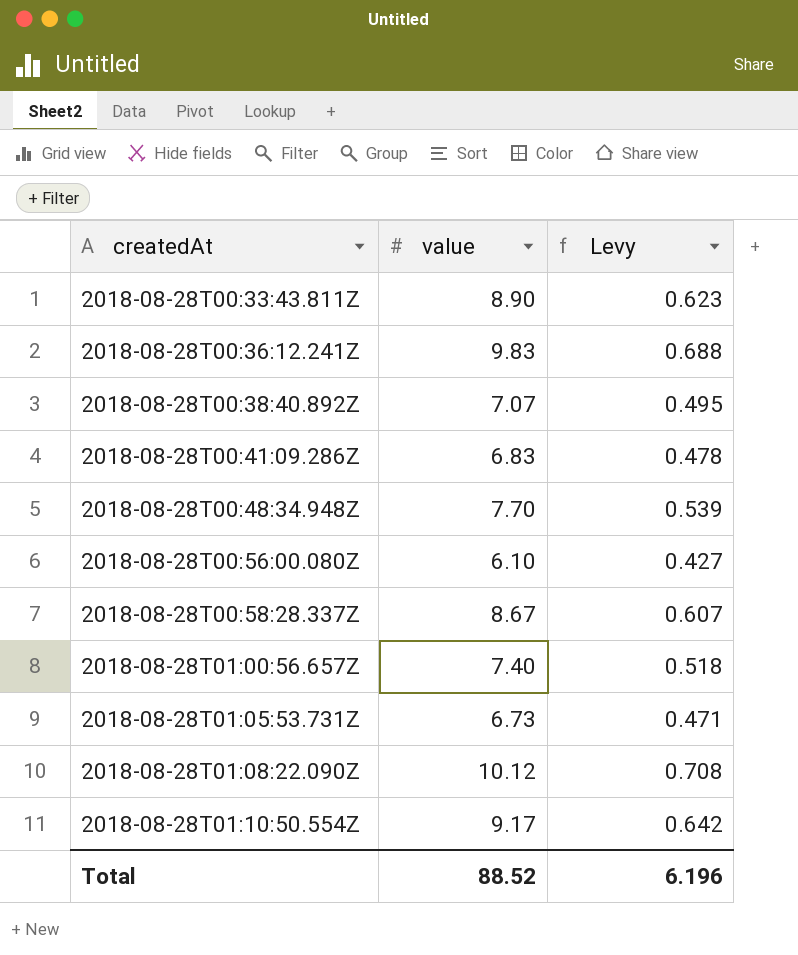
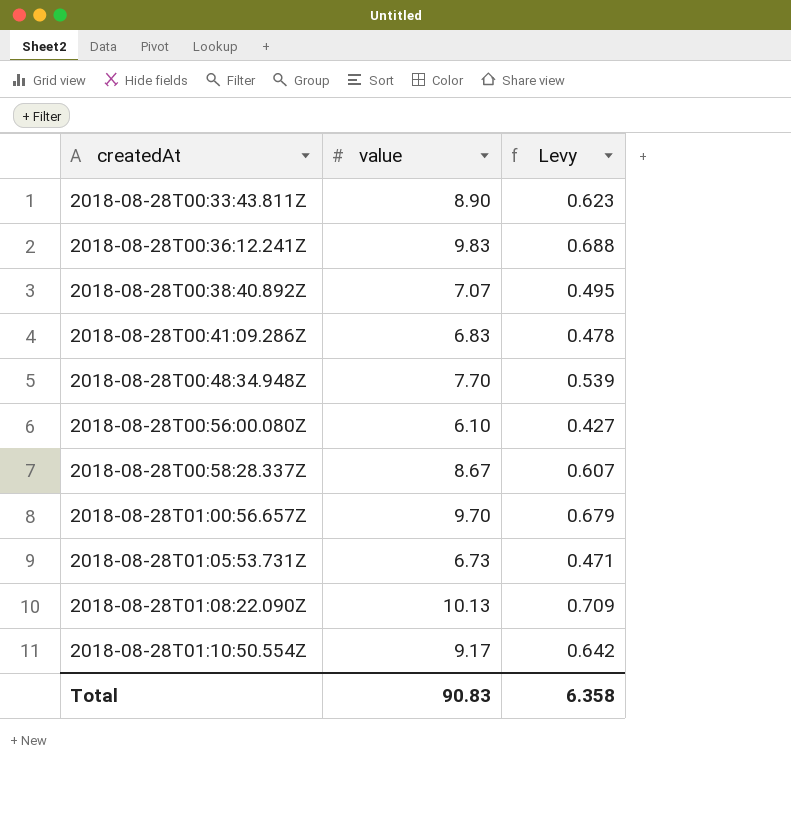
2018-08-28T01:00:56.657Z | value: 7.40 -> 9.70
2018-08-28T01:00:56.657Z | Levy: 0.518 -> 0.679
2018-08-28T01:08:22.090Z | value: 10.12 -> 10.13
2018-08-28T01:08:22.090Z | Levy: 0.708 -> 0.709
Total | value: 88.52 -> 90.83
Total | Levy: 6.196 -> 6.358

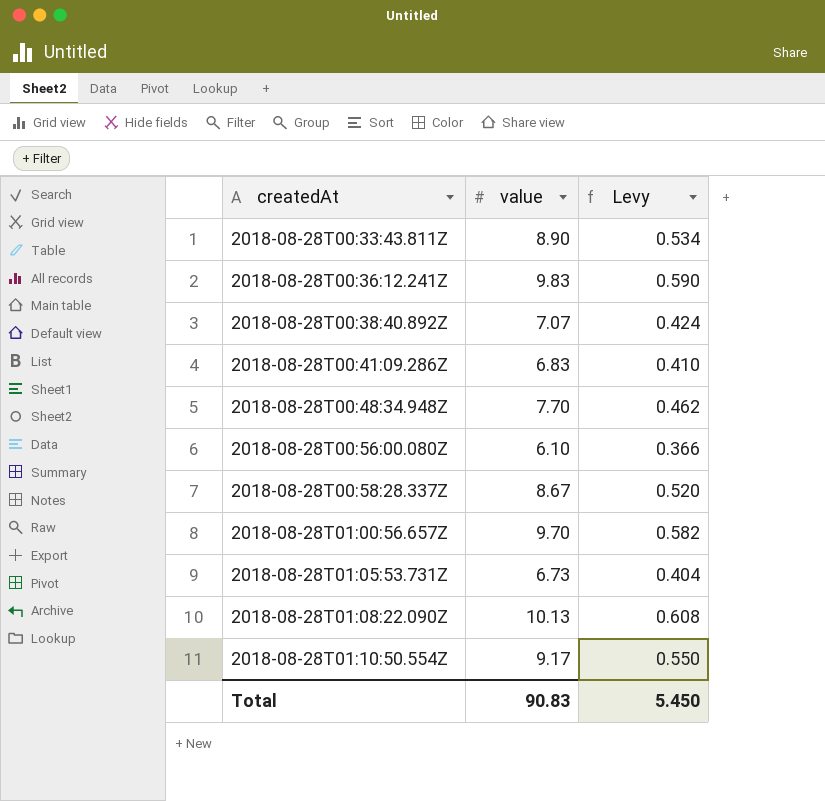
column Levy | formula: [value] * 0.07 -> [value] * 0.06
Total | Levy: 6.358 -> 5.450

